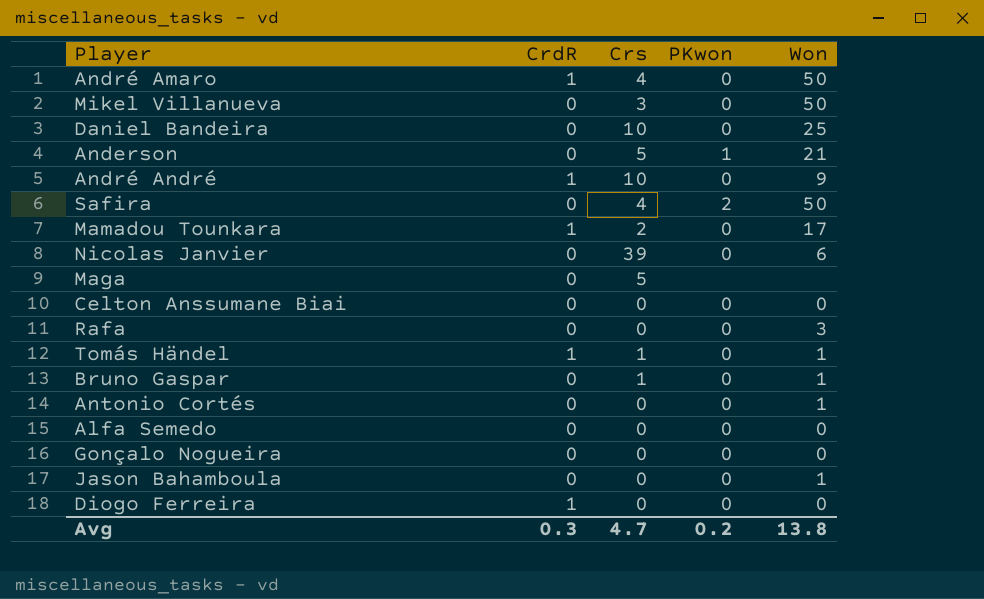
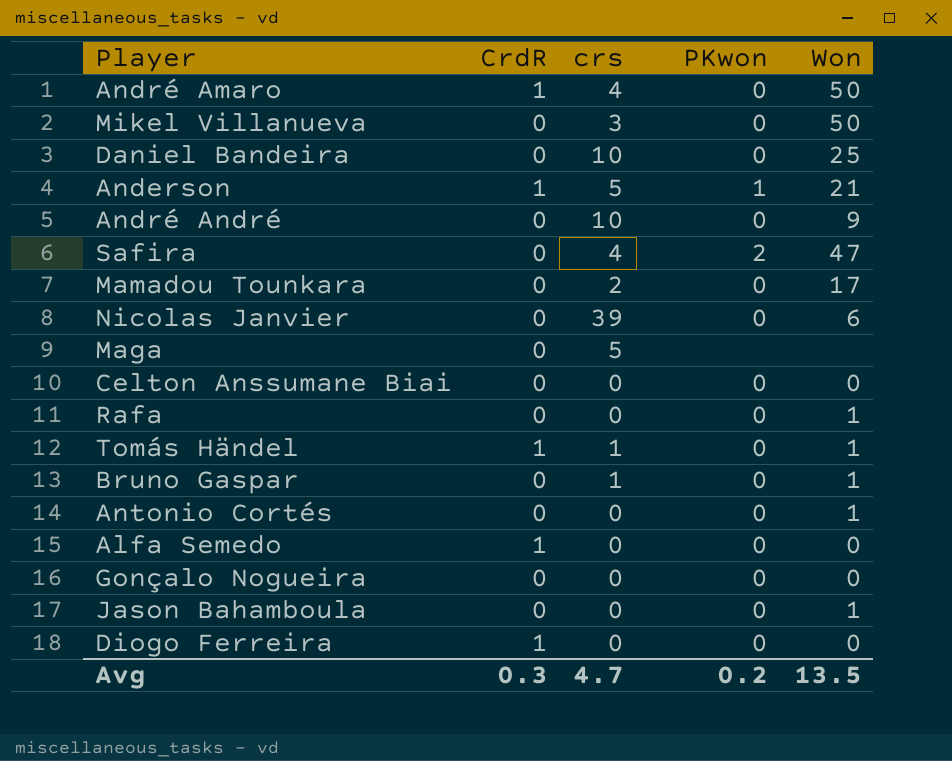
column name: Crs -> crs
Anderson | CrdR: 0 -> 1
André André | CrdR: 1 -> 0
Safira | Won: 50 -> 47
Mamadou Tounkara | CrdR: 1 -> 0
Rafa | Won: 3 -> 1
Alfa Semedo | CrdR: 0 -> 1
Avg | Won: 13.8 -> 13.5

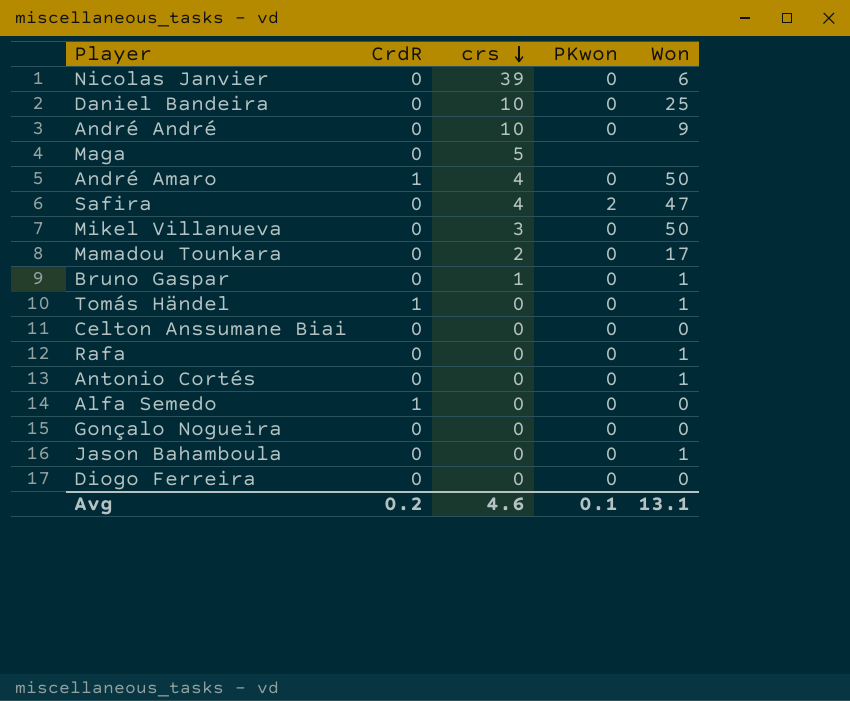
row order: none -> crs descending
row Anderson: 1 | 5 | 1 | 21 -> none
Tomás Händel | crs: 1 -> 0
Diogo Ferreira | CrdR: 1 -> 0
Avg | CrdR: 0.3 -> 0.2
Avg | crs: 4.7 -> 4.6
Avg | PKwon: 0.2 -> 0.1
Avg | Won: 13.5 -> 13.1

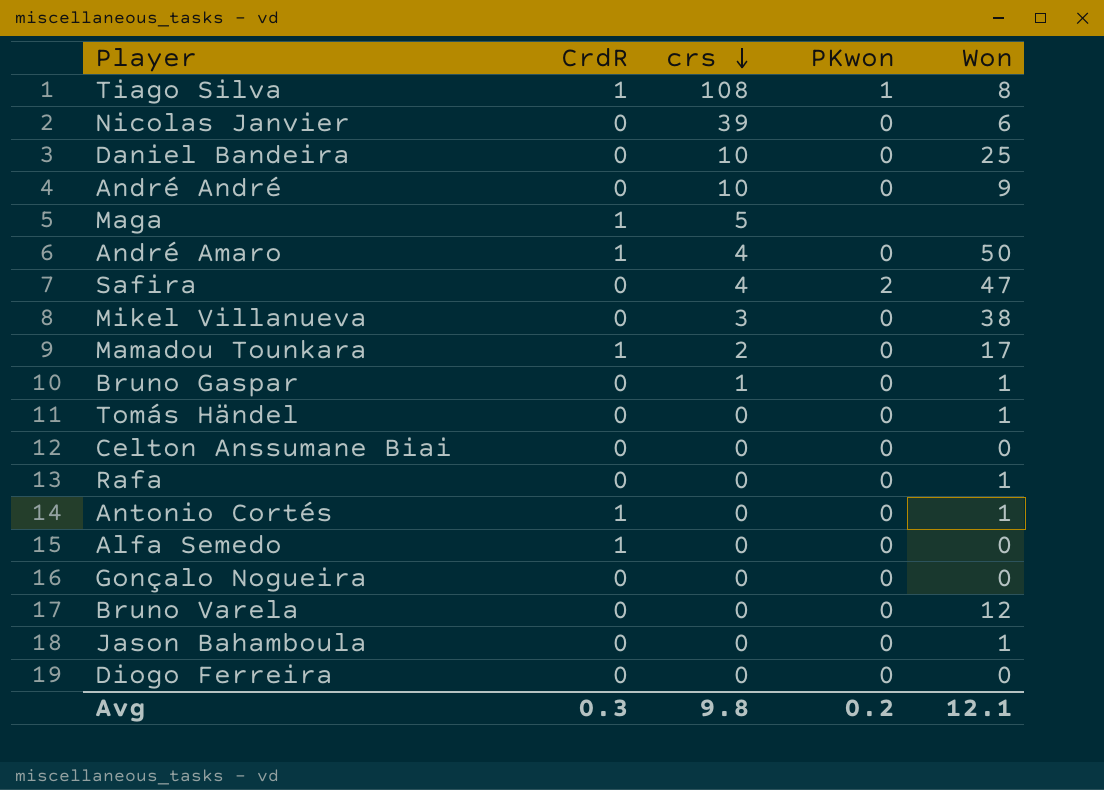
row Tiago Silva: none -> 1 | 108 | 1 | 8
Maga | CrdR: 0 -> 1
Mikel Villanueva | Won: 50 -> 38
Mamadou Tounkara | CrdR: 0 -> 1
Tomás Händel | CrdR: 1 -> 0
Antonio Cortés | CrdR: 0 -> 1
row Bruno Varela: none -> 0 | 0 | 0 | 12
Avg | CrdR: 0.2 -> 0.3
Avg | crs: 4.6 -> 9.8
Avg | PKwon: 0.1 -> 0.2
Avg | Won: 13.1 -> 12.1

